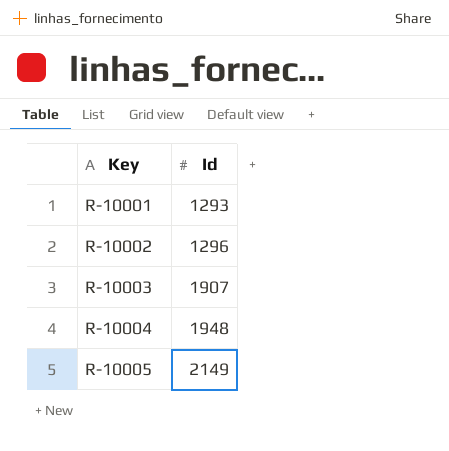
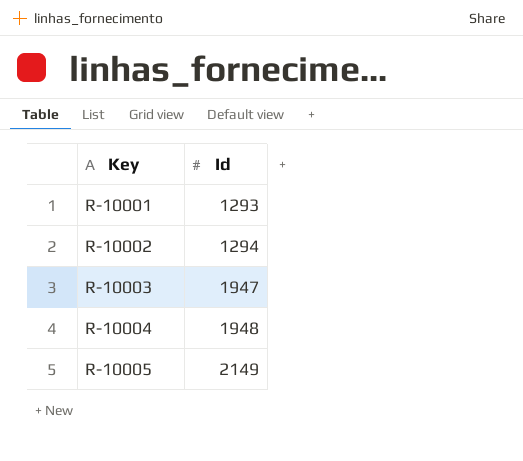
R-10002 | Id: 1296 -> 1294
R-10003 | Id: 1907 -> 1947

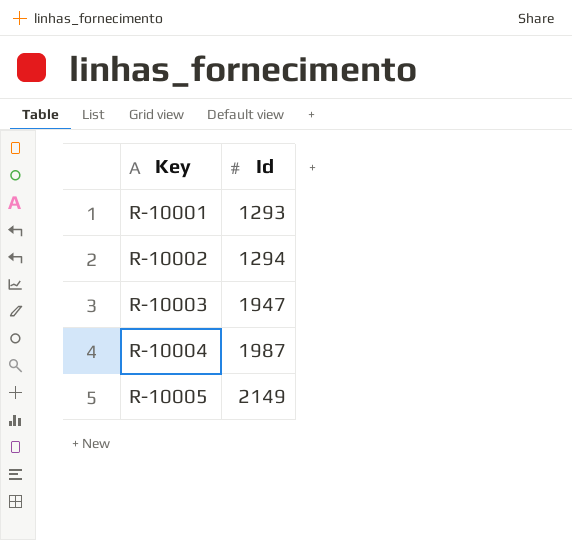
R-10004 | Id: 1948 -> 1987

